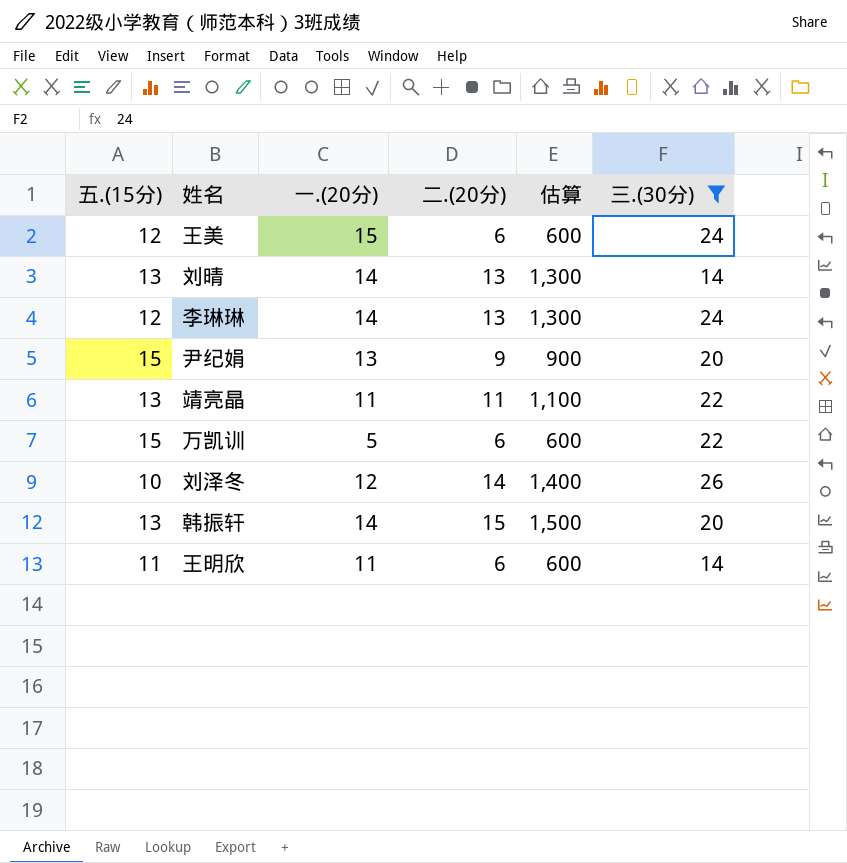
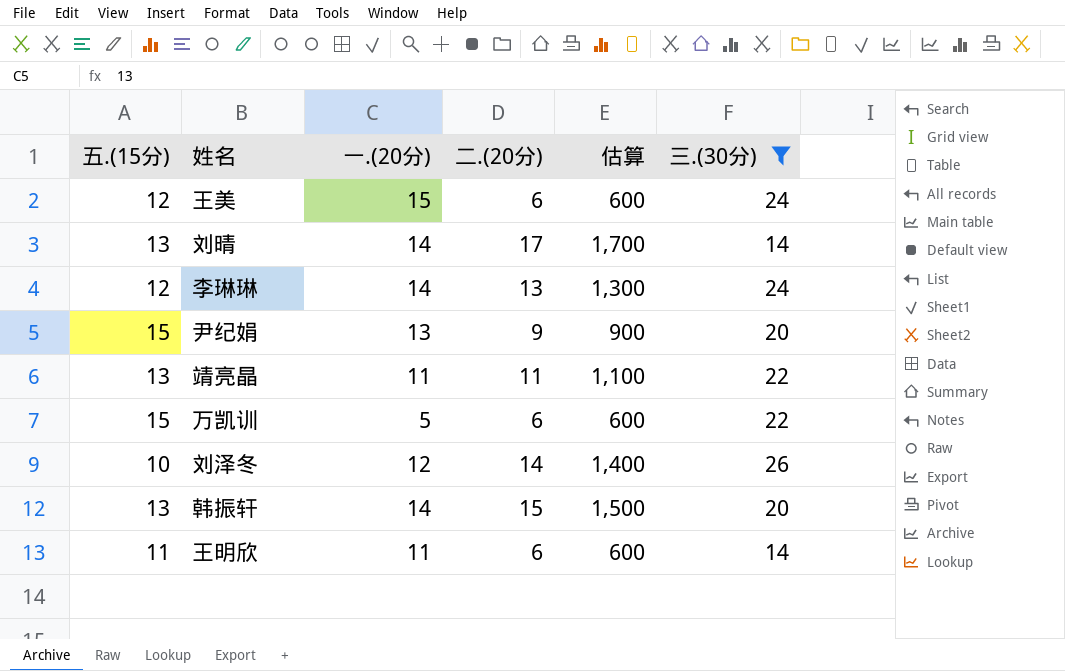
刘晴 | 二.(20分): 13 -> 17
刘晴 | 估算: 1,300 -> 1,700

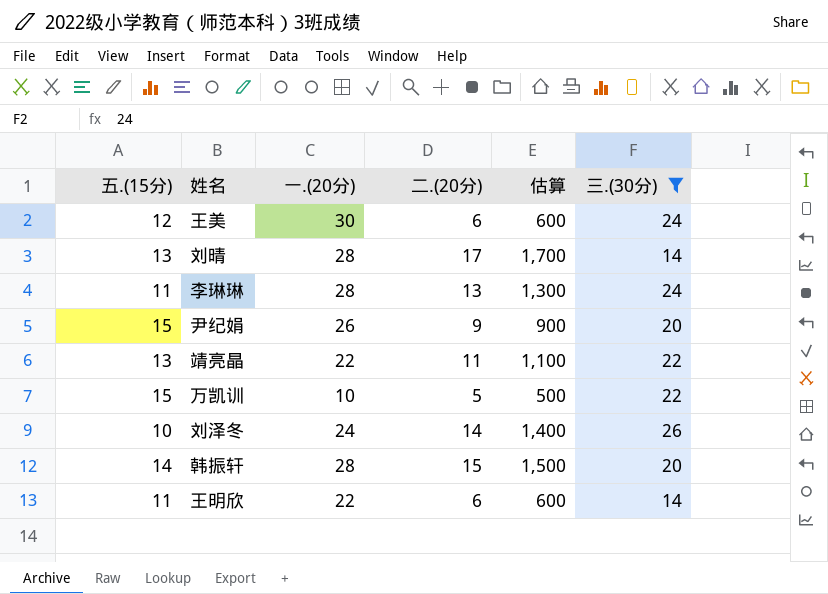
王美 | 一.(20分): 15 -> 30
刘晴 | 一.(20分): 14 -> 28
李琳琳 | 五.(15分): 12 -> 11
李琳琳 | 一.(20分): 14 -> 28
尹纪娟 | 一.(20分): 13 -> 26
靖亮晶 | 一.(20分): 11 -> 22
万凯训 | 一.(20分): 5 -> 10
万凯训 | 二.(20分): 6 -> 5
万凯训 | 估算: 600 -> 500
刘泽冬 | 一.(20分): 12 -> 24
韩振轩 | 五.(15分): 13 -> 14
韩振轩 | 一.(20分): 14 -> 28
王明欣 | 一.(20分): 11 -> 22

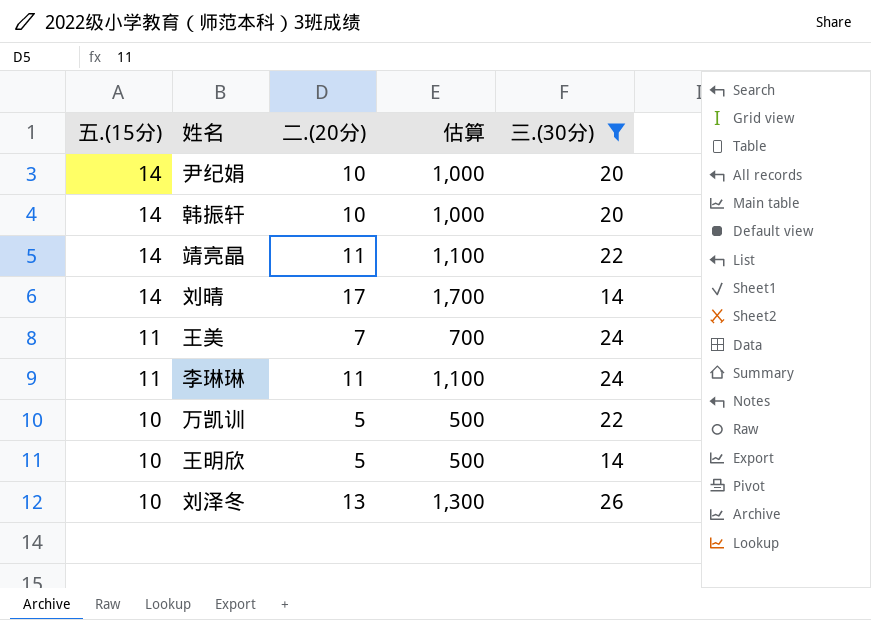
row order: none -> 五.(15分) descending
column 一.(20分) | position: 3 -> none
尹纪娟 | 五.(15分): 15 -> 14
尹纪娟 | 二.(20分): 9 -> 10
尹纪娟 | 估算: 900 -> 1,000
韩振轩 | 二.(20分): 15 -> 10
韩振轩 | 估算: 1,500 -> 1,000
靖亮晶 | 五.(15分): 13 -> 14
刘晴 | 五.(15分): 13 -> 14
王美 | 五.(15分): 12 -> 11
王美 | 二.(20分): 6 -> 7
王美 | 估算: 600 -> 700
李琳琳 | 二.(20分): 13 -> 11
李琳琳 | 估算: 1,300 -> 1,100
万凯训 | 五.(15分): 15 -> 10
王明欣 | 五.(15分): 11 -> 10
王明欣 | 二.(20分): 6 -> 5
王明欣 | 估算: 600 -> 500
刘泽冬 | 二.(20分): 14 -> 13
刘泽冬 | 估算: 1,400 -> 1,300

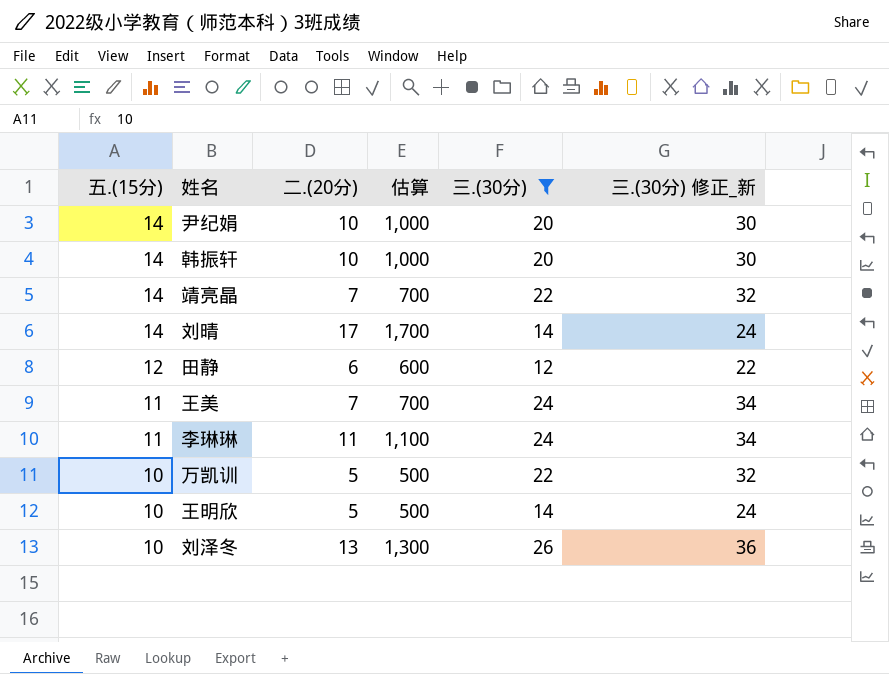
column 三.(30分) 修正_新 | formula: none -> [三.(30分)] + 10
靖亮晶 | 二.(20分): 11 -> 7
靖亮晶 | 估算: 1,100 -> 700
row 田静: none -> 12 | 6 | 600 | 12 | 22

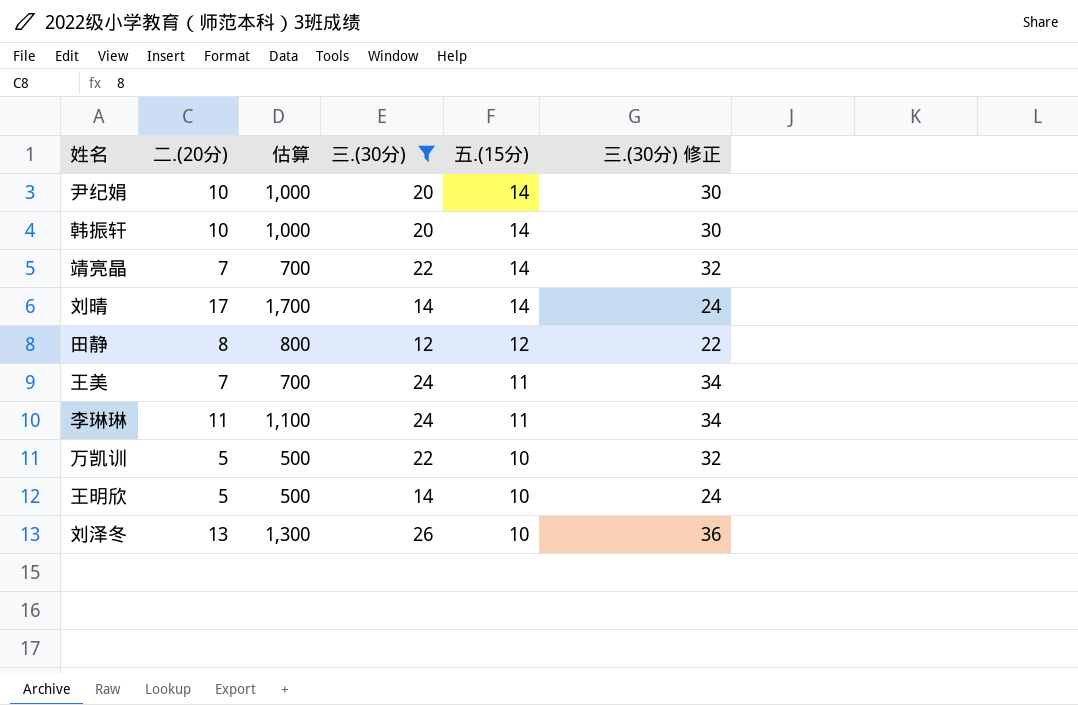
column 五.(15分) | position: 1 -> 5
column name: 三.(30分) 修正_新 -> 三.(30分) 修正
田静 | 二.(20分): 6 -> 8
田静 | 估算: 600 -> 800

